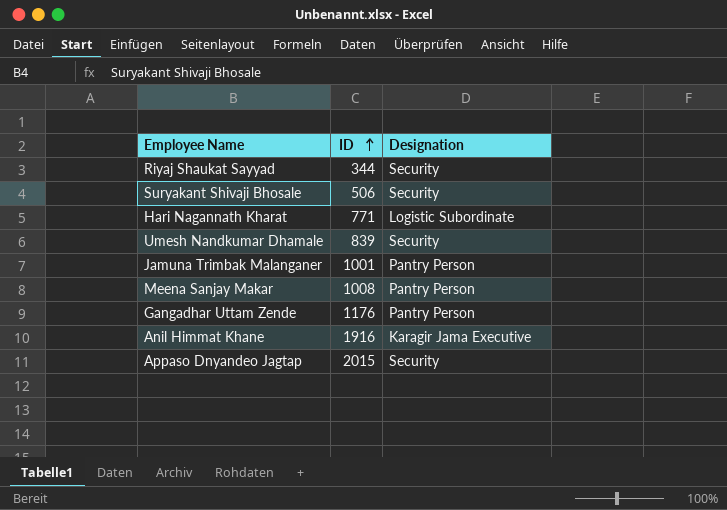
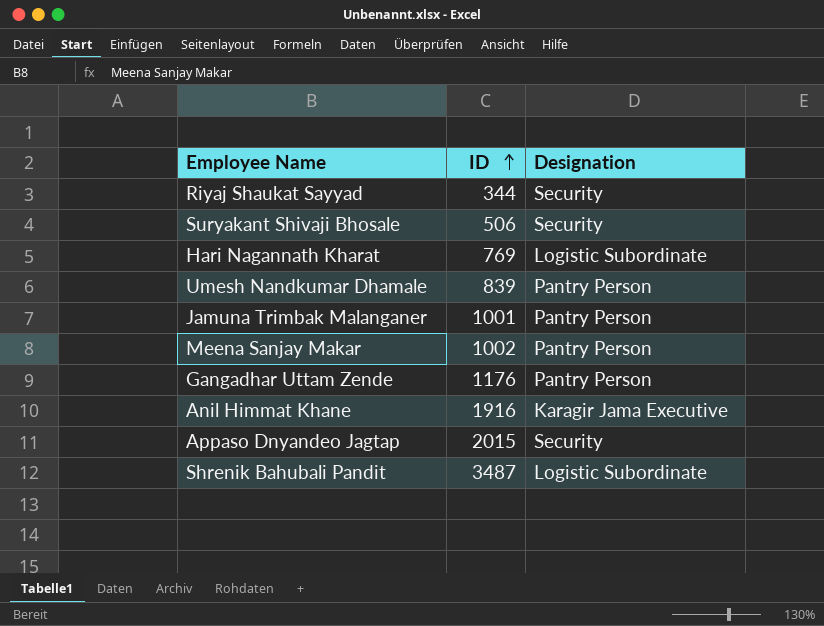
Hari Nagannath Kharat | ID: 771 -> 769
Umesh Nandkumar Dhamale | Designation: Security -> Pantry Person
Meena Sanjay Makar | ID: 1008 -> 1002
row Shrenik Bahubali Pandit: none -> 3487 | Logistic Subordinate

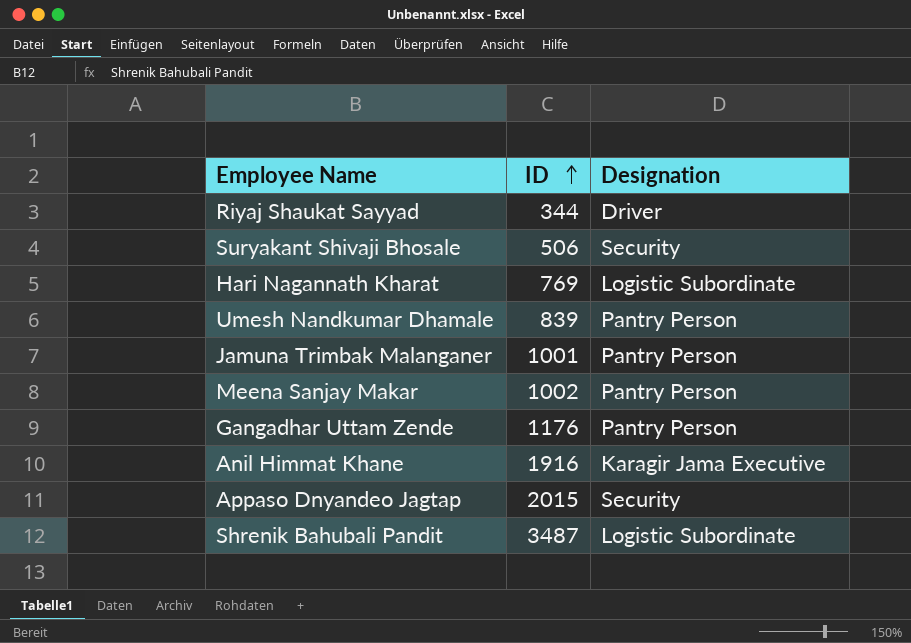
Riyaj Shaukat Sayyad | Designation: Security -> Driver

